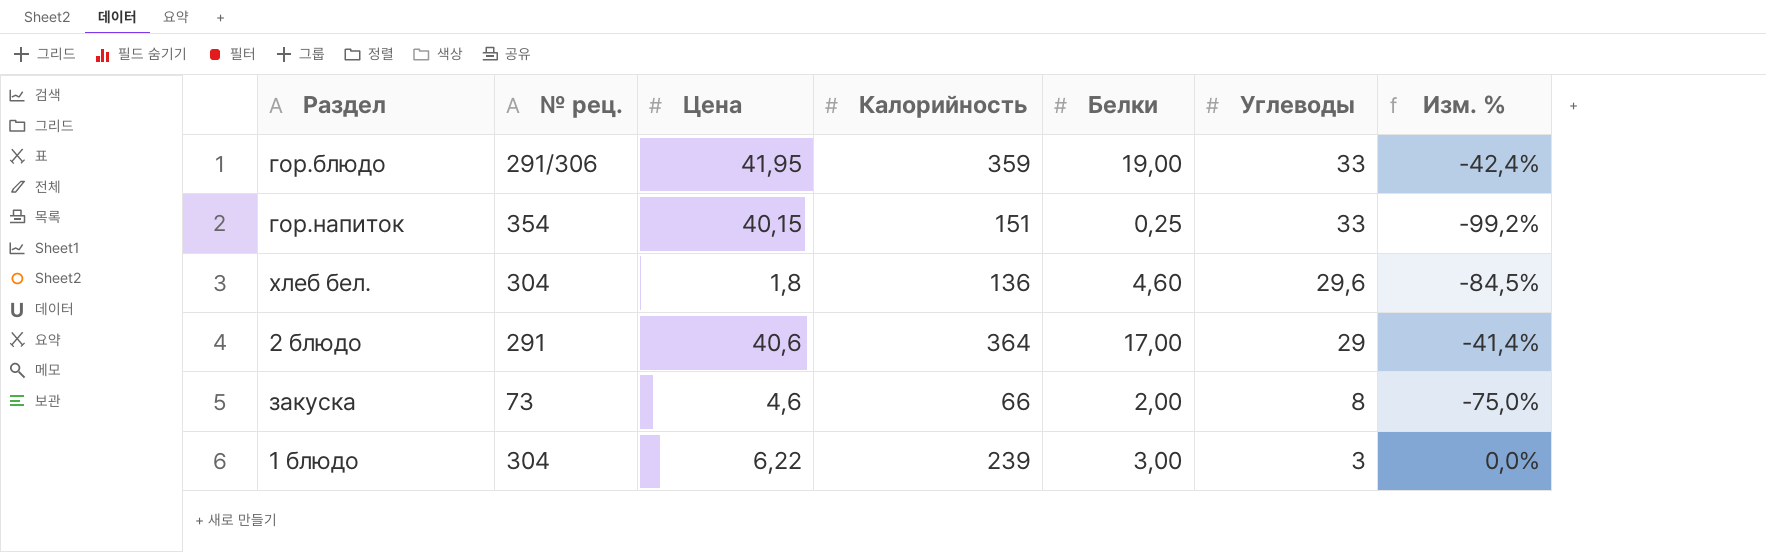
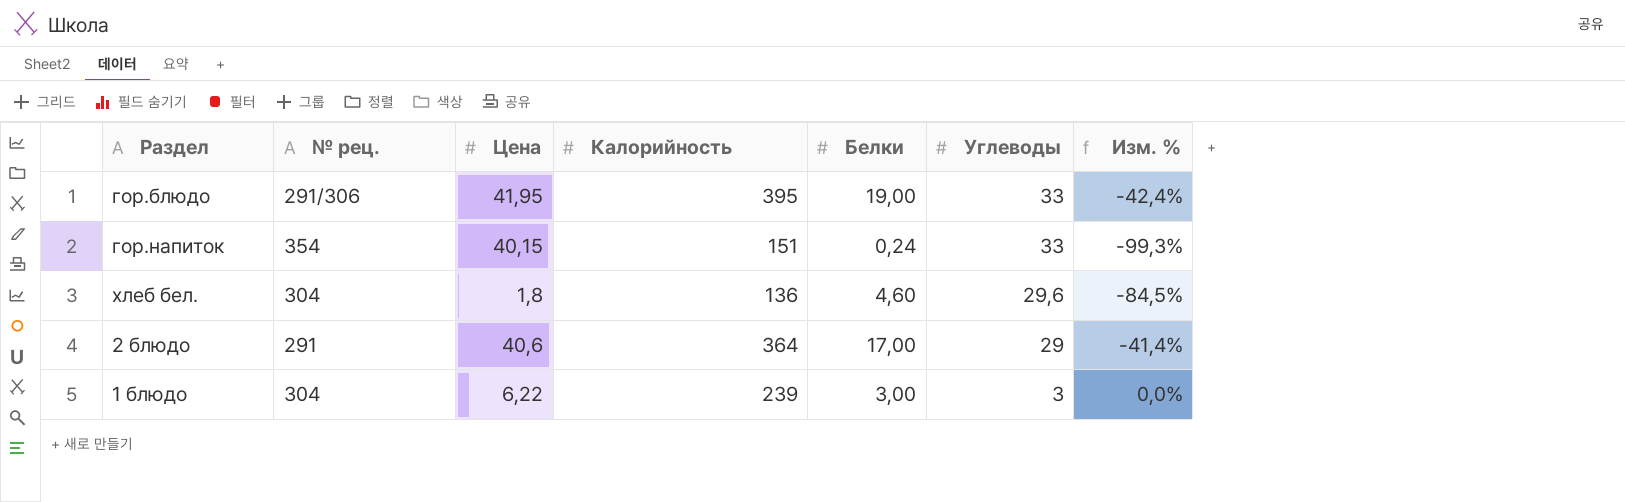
row закуска: 73 | 4,6 | 66 | 2,00 | 8 | -75,0% -> none
гор.блюдо | Калорийность: 359 -> 395
гор.напиток | Белки: 0,25 -> 0,24
гор.напиток | Изм. %: -99,2% -> -99,3%

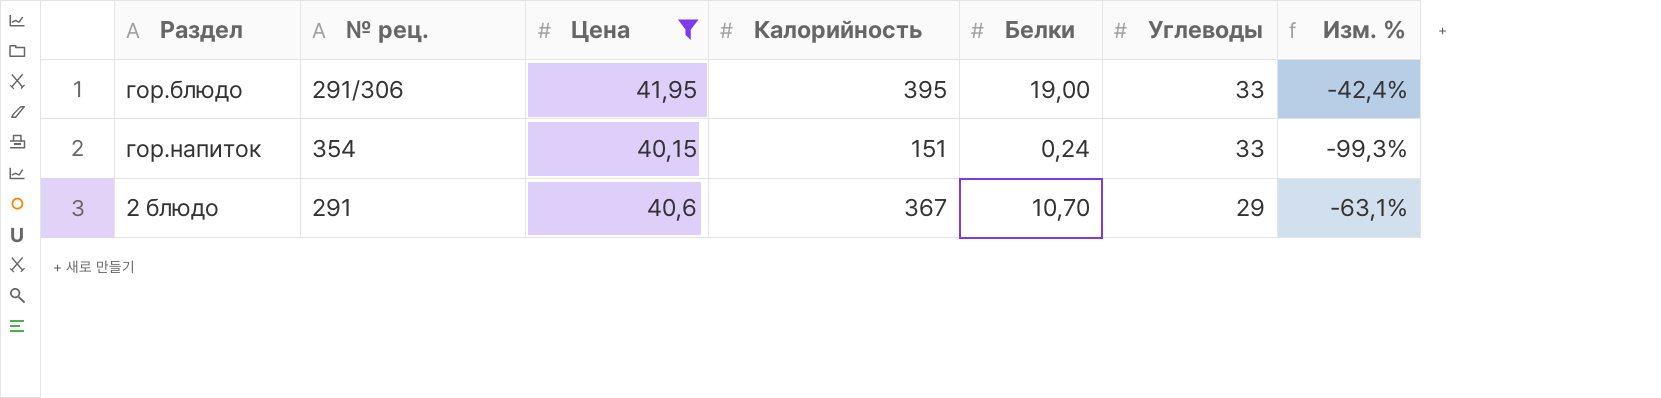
filter: none -> Цена >= 40,15
2 блюдо | Калорийность: 364 -> 367
2 блюдо | Белки: 17,00 -> 10,70
2 блюдо | Изм. %: -41,4% -> -63,1%

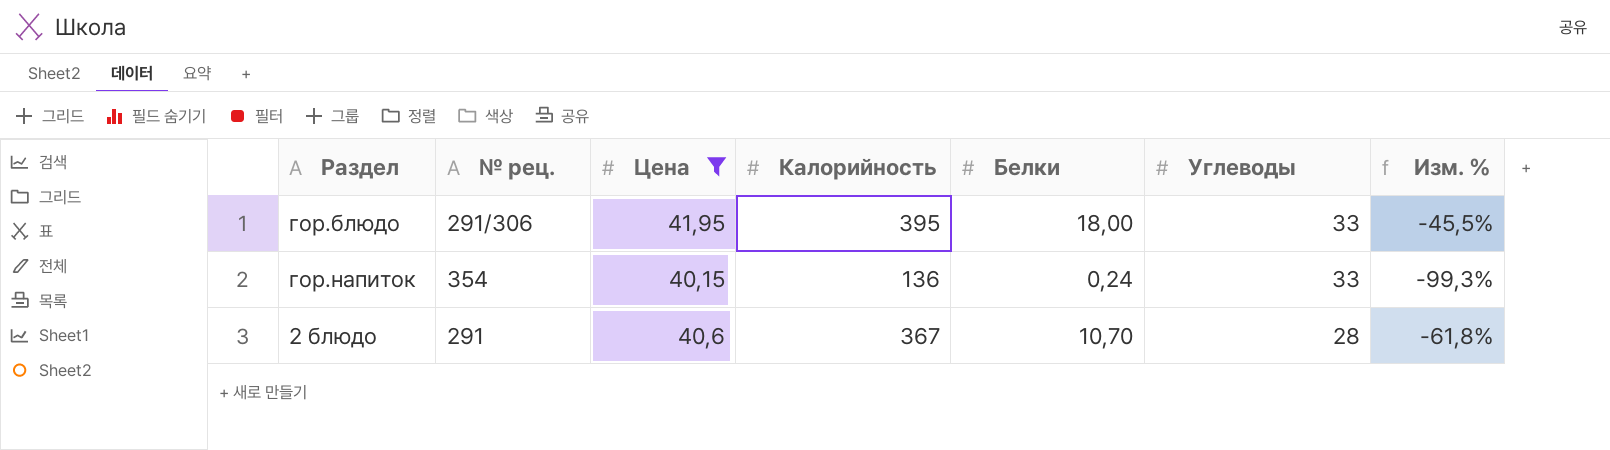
гор.блюдо | Белки: 19,00 -> 18,00
гор.блюдо | Изм. %: -42,4% -> -45,5%
гор.напиток | Калорийность: 151 -> 136
2 блюдо | Углеводы: 29 -> 28
2 блюдо | Изм. %: -63,1% -> -61,8%

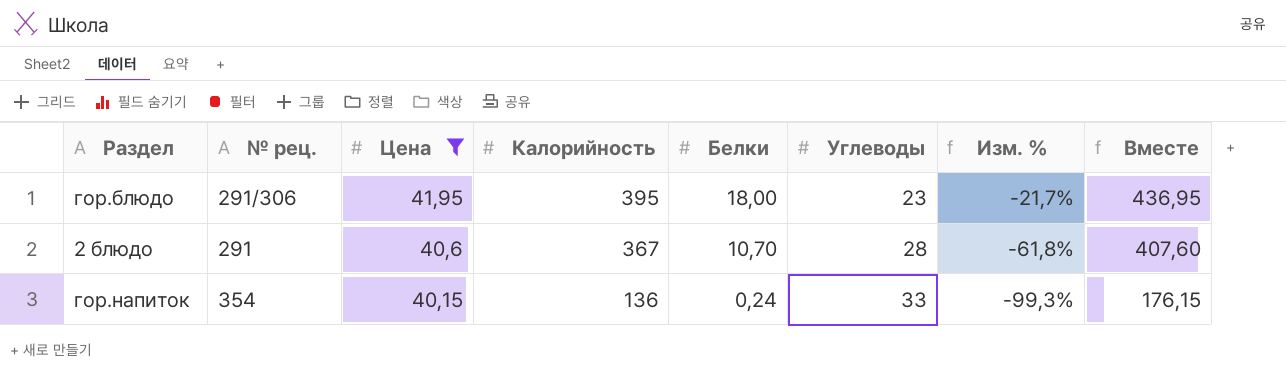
row order: Углеводы descending -> Цена descending
column Вместе | formula: none -> [Цена] + [Калорийность]
гор.блюдо | Углеводы: 33 -> 23
гор.блюдо | Изм. %: -45,5% -> -21,7%

